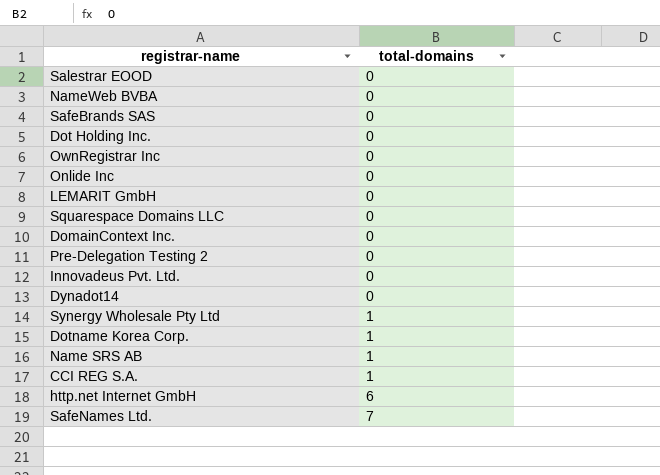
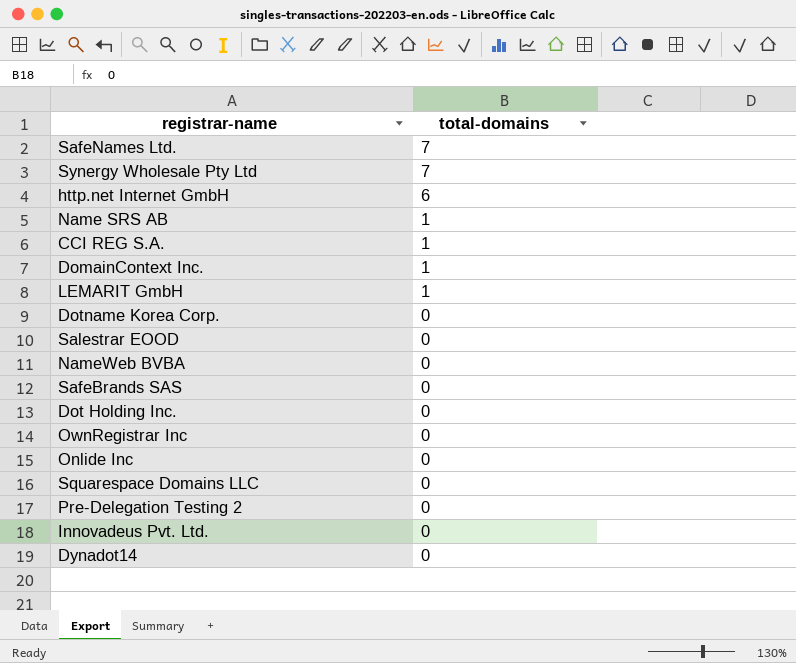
row order: total-domains ascending -> total-domains descending
Synergy Wholesale Pty Ltd | total-domains: 1 -> 7
DomainContext Inc. | total-domains: 0 -> 1
LEMARIT GmbH | total-domains: 0 -> 1
Dotname Korea Corp. | total-domains: 1 -> 0

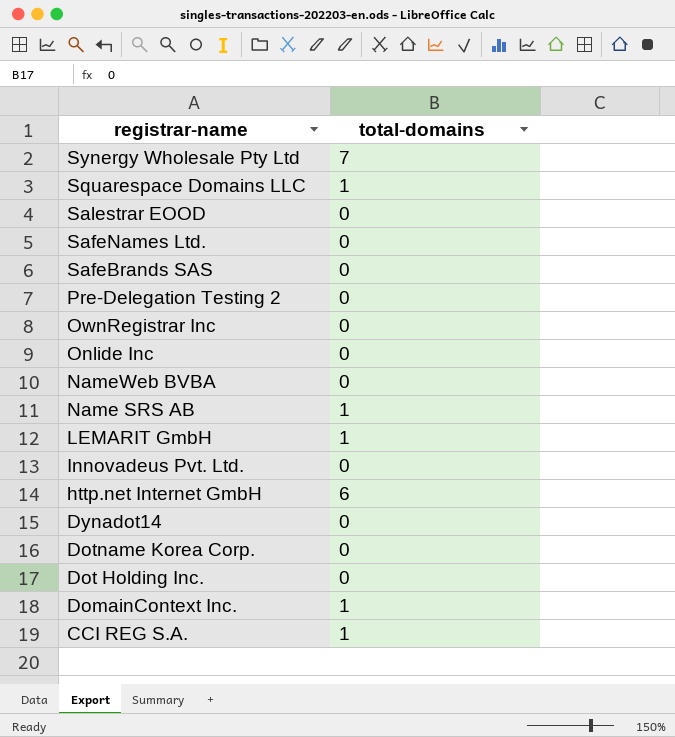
row order: total-domains descending -> registrar-name descending
Squarespace Domains LLC | total-domains: 0 -> 1
SafeNames Ltd. | total-domains: 7 -> 0

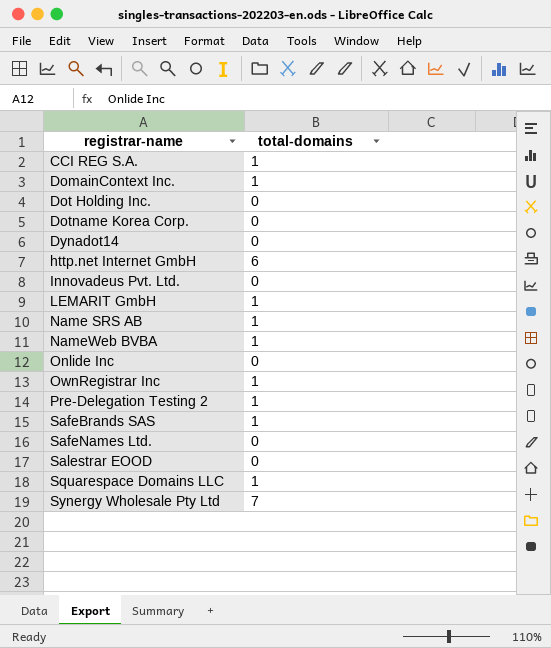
row order: registrar-name descending -> registrar-name ascending
NameWeb BVBA | total-domains: 0 -> 1
OwnRegistrar Inc | total-domains: 0 -> 1
Pre-Delegation Testing 2 | total-domains: 0 -> 1
SafeBrands SAS | total-domains: 0 -> 1

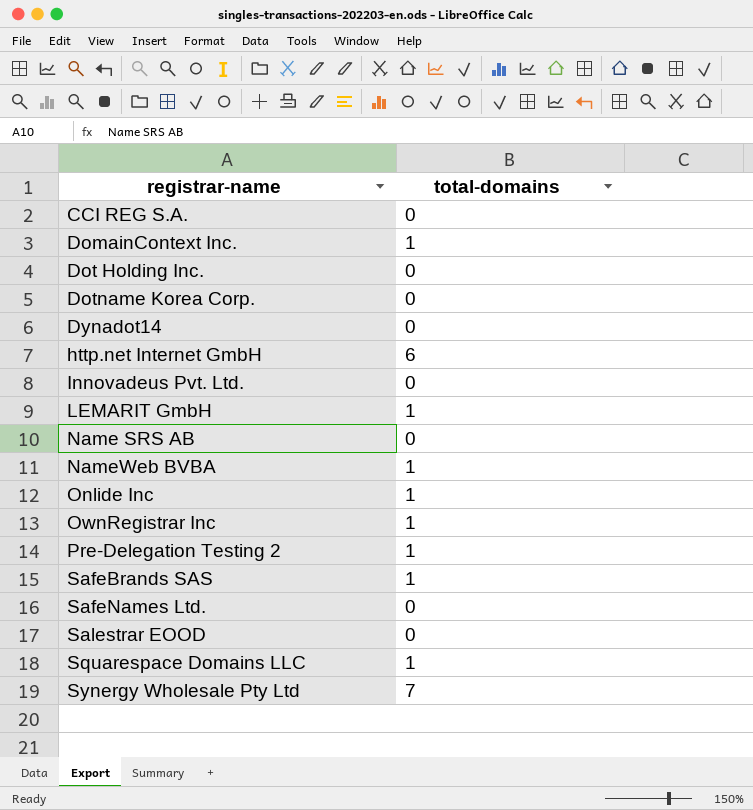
CCI REG S.A. | total-domains: 1 -> 0
Name SRS AB | total-domains: 1 -> 0
Onlide Inc | total-domains: 0 -> 1

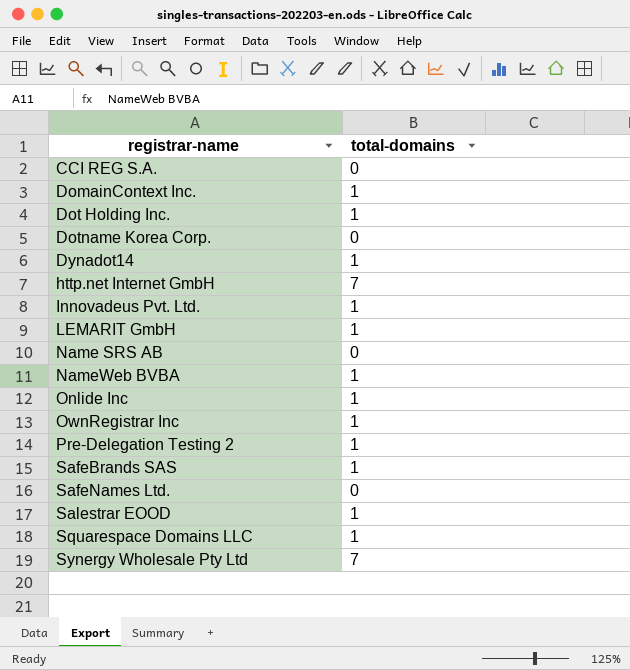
Dot Holding Inc. | total-domains: 0 -> 1
Dynadot14 | total-domains: 0 -> 1
http.net Internet GmbH | total-domains: 6 -> 7
Innovadeus Pvt. Ltd. | total-domains: 0 -> 1
Salestrar EOOD | total-domains: 0 -> 1

